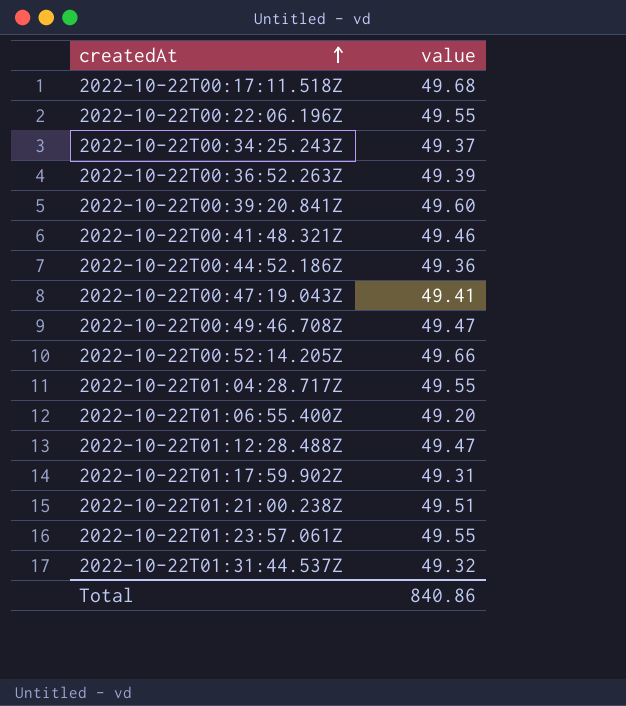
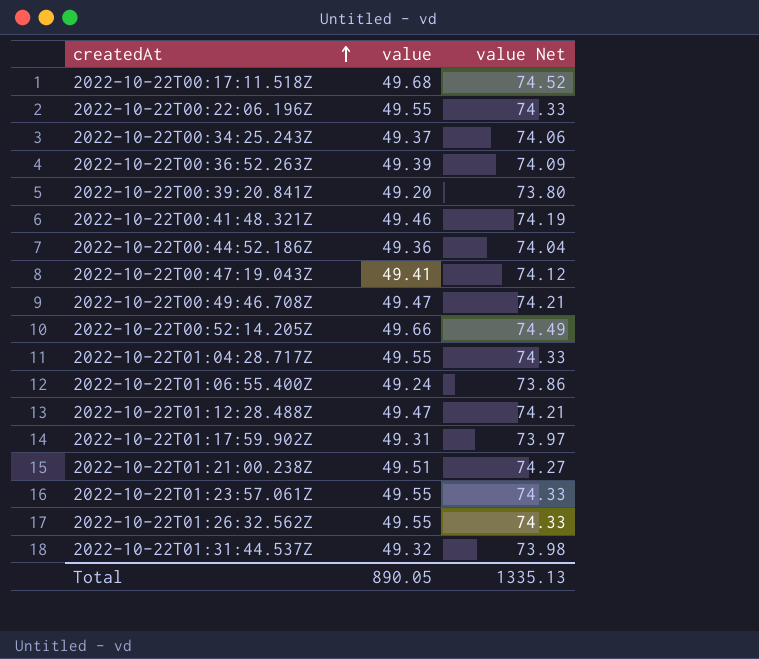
column value Net | formula: none -> [value] * 1.5
2022-10-22T00:39:20.841Z | value: 49.60 -> 49.20
2022-10-22T01:06:55.400Z | value: 49.20 -> 49.24
row 2022-10-22T01:26:32.562Z: none -> 49.55 | 74.33
Total | value: 840.86 -> 890.05

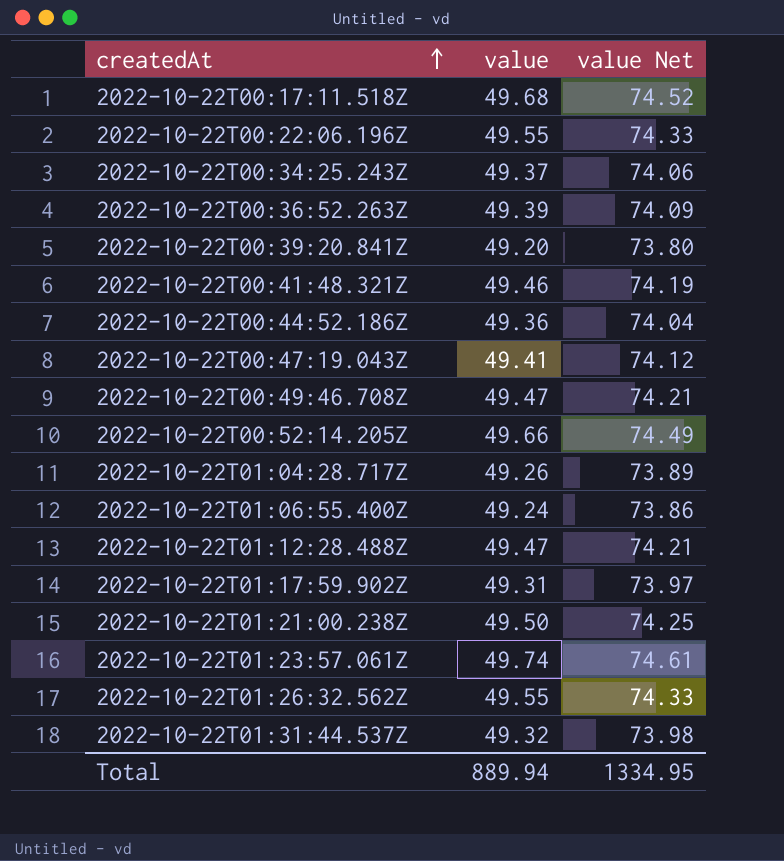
2022-10-22T01:04:28.717Z | value: 49.55 -> 49.26
2022-10-22T01:04:28.717Z | value Net: 74.33 -> 73.89
2022-10-22T01:21:00.238Z | value: 49.51 -> 49.50
2022-10-22T01:21:00.238Z | value Net: 74.27 -> 74.25
2022-10-22T01:23:57.061Z | value: 49.55 -> 49.74
2022-10-22T01:23:57.061Z | value Net: 74.33 -> 74.61
Total | value: 890.05 -> 889.94
Total | value Net: 1335.13 -> 1334.95

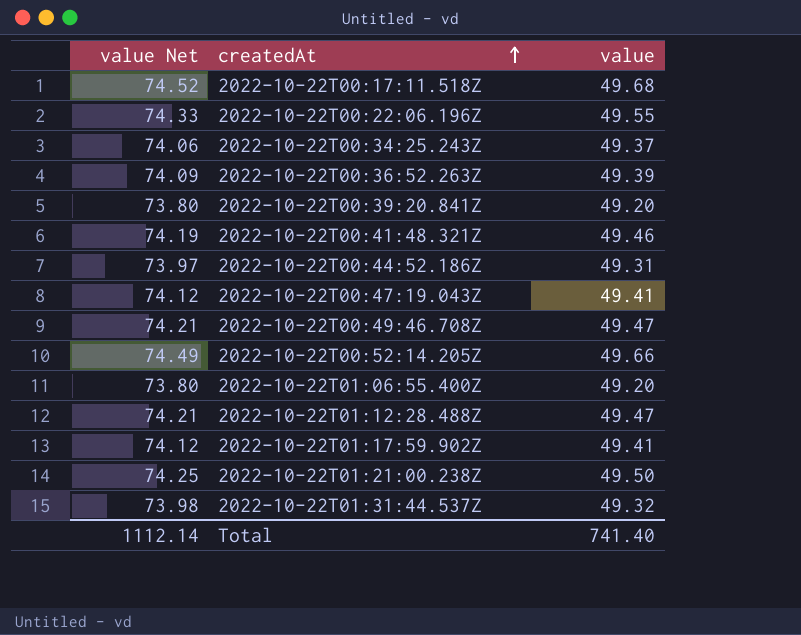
column value Net | position: 3 -> 1
row 2022-10-22T01:04:28.717Z: 49.26 | 73.89 -> none
row 2022-10-22T01:23:57.061Z: 49.74 | 74.61 -> none
row 2022-10-22T01:26:32.562Z: 49.55 | 74.33 -> none
2022-10-22T00:44:52.186Z | value Net: 74.04 -> 73.97
2022-10-22T00:44:52.186Z | value: 49.36 -> 49.31
2022-10-22T01:06:55.400Z | value Net: 73.86 -> 73.80
2022-10-22T01:06:55.400Z | value: 49.24 -> 49.20
2022-10-22T01:17:59.902Z | value Net: 73.97 -> 74.12
2022-10-22T01:17:59.902Z | value: 49.31 -> 49.41
Total | value Net: 1334.95 -> 1112.14
Total | value: 889.94 -> 741.40

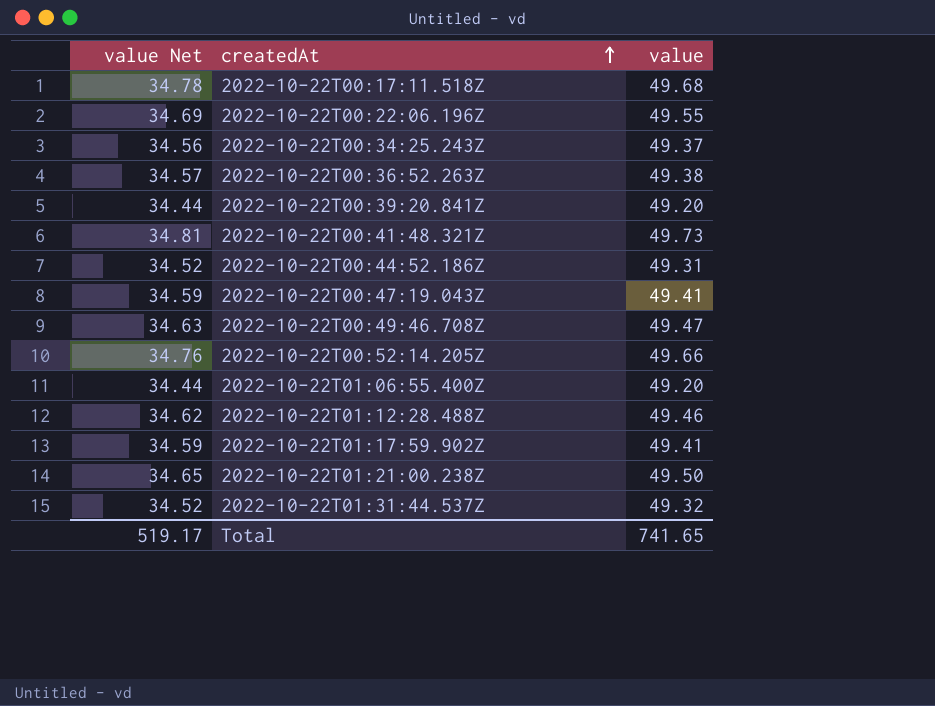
column value Net | formula: [value] * 1.5 -> [value] * 0.7
2022-10-22T00:36:52.263Z | value: 49.39 -> 49.38
2022-10-22T00:41:48.321Z | value: 49.46 -> 49.73
2022-10-22T01:12:28.488Z | value: 49.47 -> 49.46
Total | value Net: 1112.14 -> 519.17
Total | value: 741.40 -> 741.65

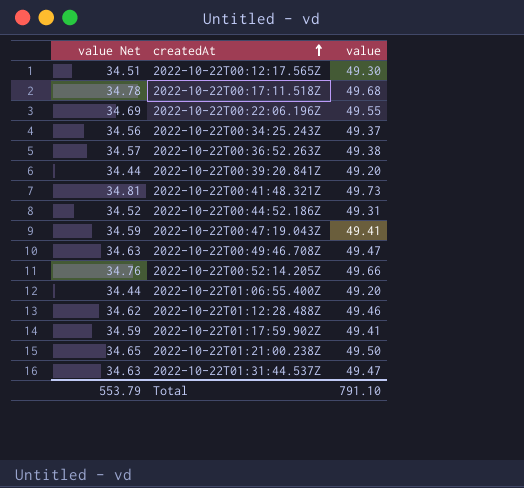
row 2022-10-22T00:12:17.565Z: none -> 34.51 | 49.30
2022-10-22T01:31:44.537Z | value Net: 34.52 -> 34.63
2022-10-22T01:31:44.537Z | value: 49.32 -> 49.47
Total | value Net: 519.17 -> 553.79
Total | value: 741.65 -> 791.10

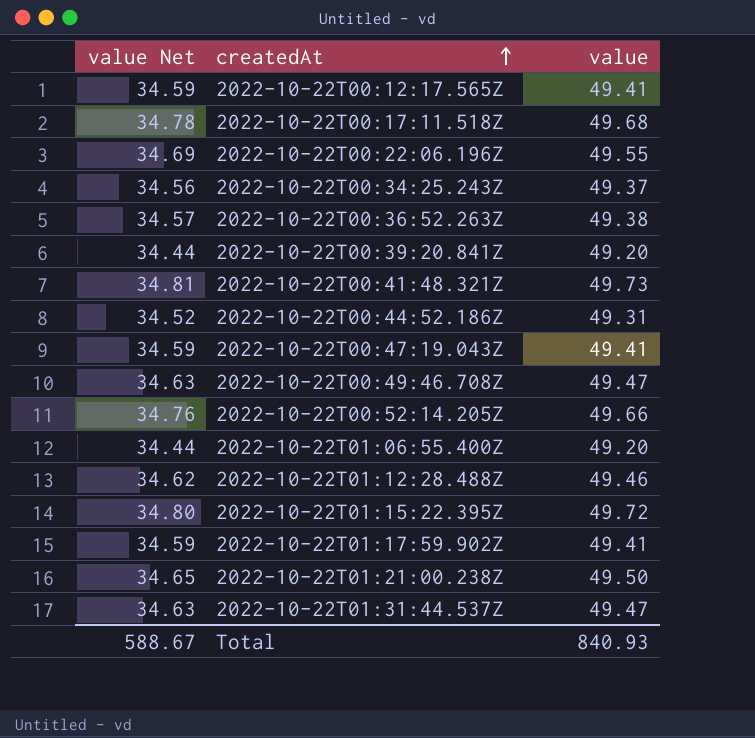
2022-10-22T00:12:17.565Z | value Net: 34.51 -> 34.59
2022-10-22T00:12:17.565Z | value: 49.30 -> 49.41
row 2022-10-22T01:15:22.395Z: none -> 34.80 | 49.72
Total | value Net: 553.79 -> 588.67
Total | value: 791.10 -> 840.93

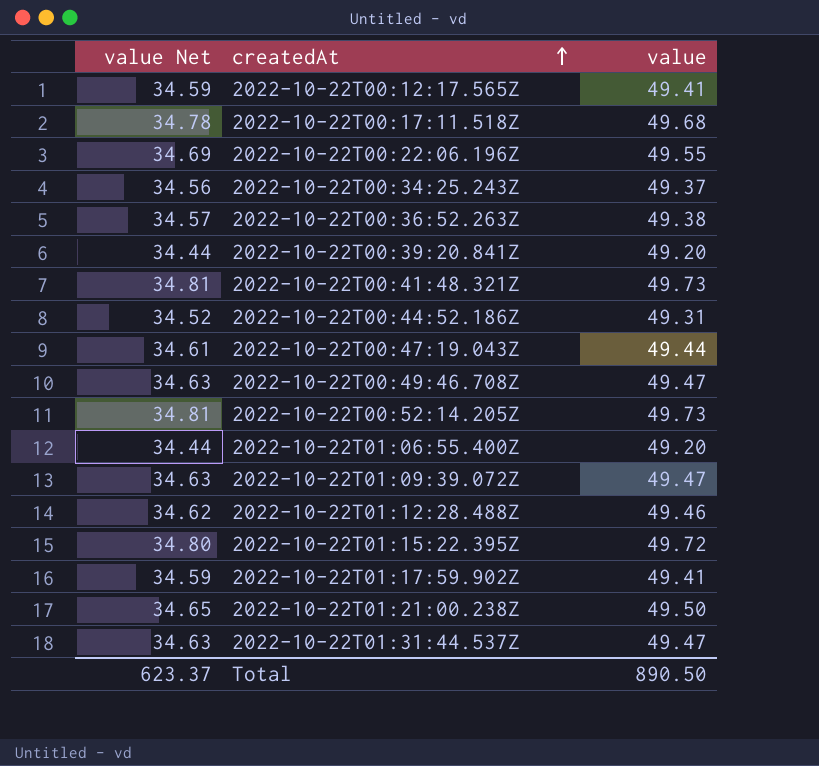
2022-10-22T00:47:19.043Z | value Net: 34.59 -> 34.61
2022-10-22T00:47:19.043Z | value: 49.41 -> 49.44
2022-10-22T00:52:14.205Z | value Net: 34.76 -> 34.81
2022-10-22T00:52:14.205Z | value: 49.66 -> 49.73
row 2022-10-22T01:09:39.072Z: none -> 34.63 | 49.47
Total | value Net: 588.67 -> 623.37
Total | value: 840.93 -> 890.50

